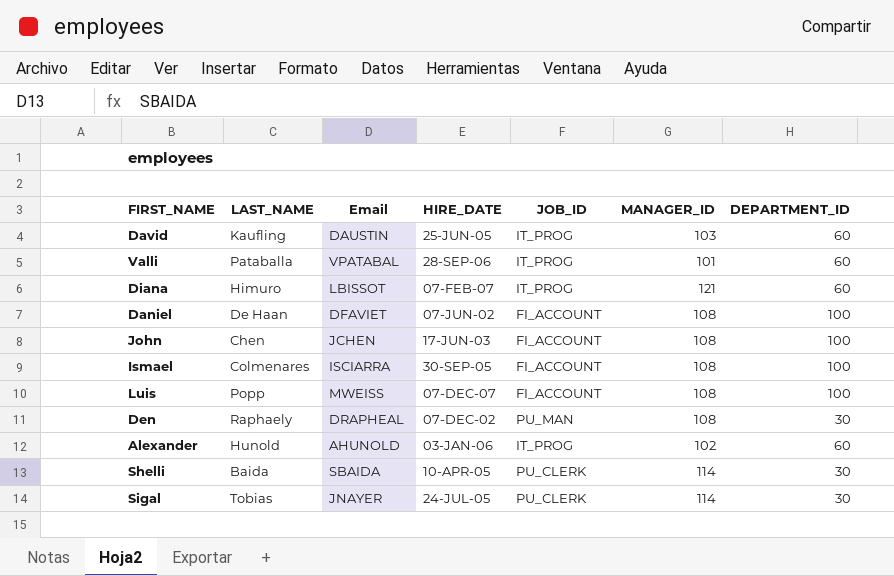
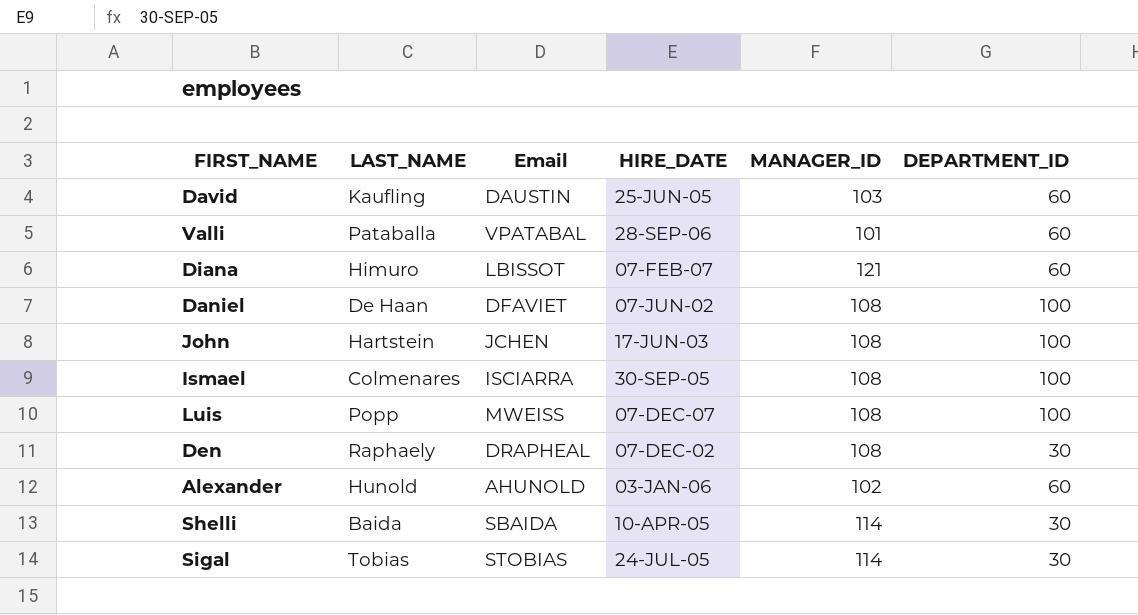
column JOB_ID | position: 5 -> none
John | LAST_NAME: Chen -> Hartstein
Sigal | Email: JNAYER -> STOBIAS

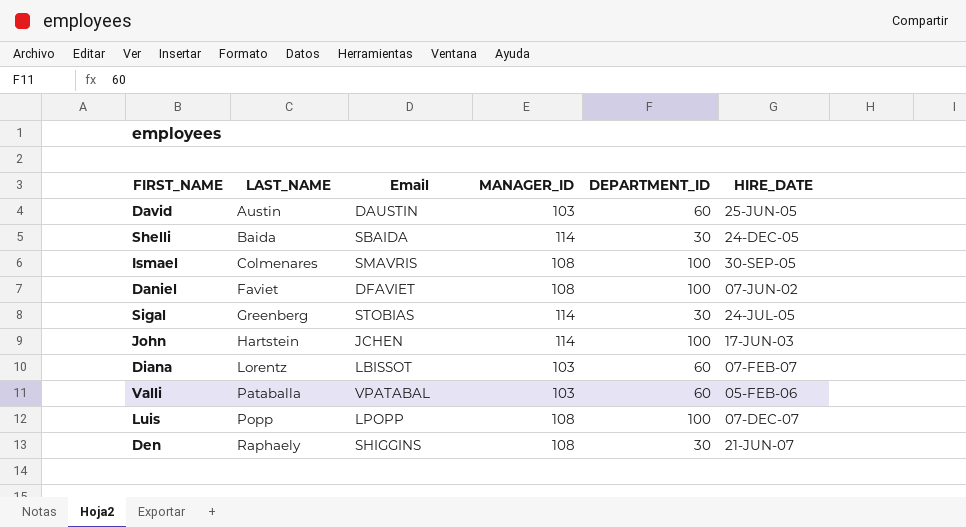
row order: none -> LAST_NAME ascending
column HIRE_DATE | position: 4 -> 6
row Alexander: Hunold | AHUNOLD | 03-JAN-06 | 102 | 60 -> none
David | LAST_NAME: Kaufling -> Austin
Shelli | HIRE_DATE: 10-APR-05 -> 24-DEC-05
Ismael | Email: ISCIARRA -> SMAVRIS
Daniel | LAST_NAME: De Haan -> Faviet
Sigal | LAST_NAME: Tobias -> Greenberg
John | MANAGER_ID: 108 -> 114
Diana | LAST_NAME: Himuro -> Lorentz
Diana | MANAGER_ID: 121 -> 103
Valli | MANAGER_ID: 101 -> 103
Valli | HIRE_DATE: 28-SEP-06 -> 05-FEB-06
Luis | Email: MWEISS -> LPOPP
Den | Email: DRAPHEAL -> SHIGGINS
Den | HIRE_DATE: 07-DEC-02 -> 21-JUN-07

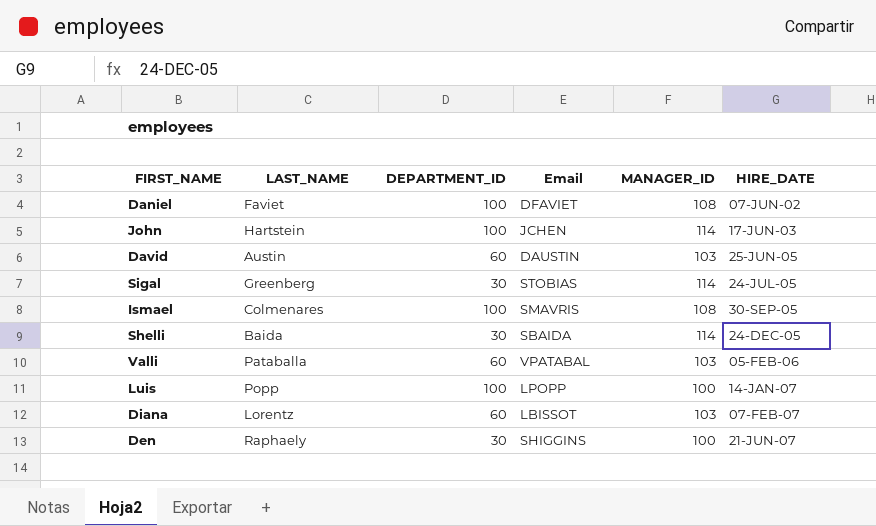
row order: LAST_NAME ascending -> HIRE_DATE ascending
column DEPARTMENT_ID | position: 5 -> 3
Luis | MANAGER_ID: 108 -> 100
Luis | HIRE_DATE: 07-DEC-07 -> 14-JAN-07
Den | MANAGER_ID: 108 -> 100

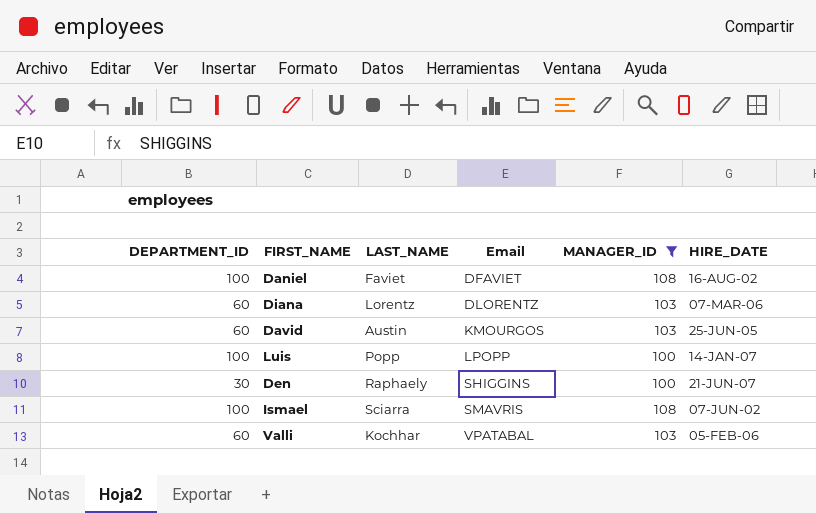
filter: none -> MANAGER_ID != 114
row order: HIRE_DATE ascending -> Email ascending
column DEPARTMENT_ID | position: 3 -> 1
Daniel | HIRE_DATE: 07-JUN-02 -> 16-AUG-02
Diana | Email: LBISSOT -> DLORENTZ
Diana | HIRE_DATE: 07-FEB-07 -> 07-MAR-06
David | Email: DAUSTIN -> KMOURGOS
Ismael | LAST_NAME: Colmenares -> Sciarra
Ismael | HIRE_DATE: 30-SEP-05 -> 07-JUN-02
Valli | LAST_NAME: Pataballa -> Kochhar

